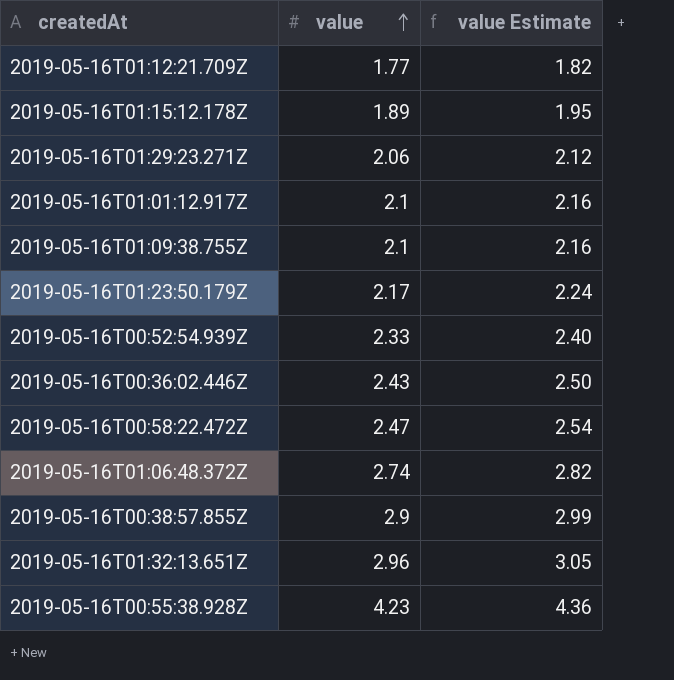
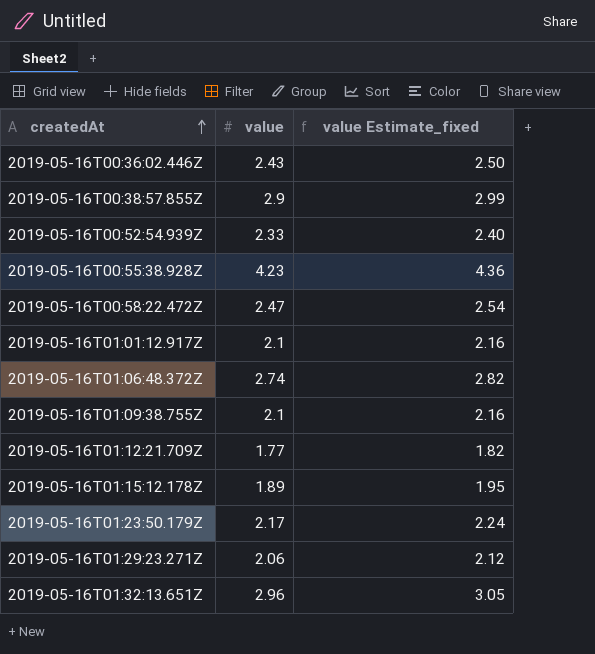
row order: value ascending -> createdAt ascending
column name: value Estimate -> value Estimate_fixed

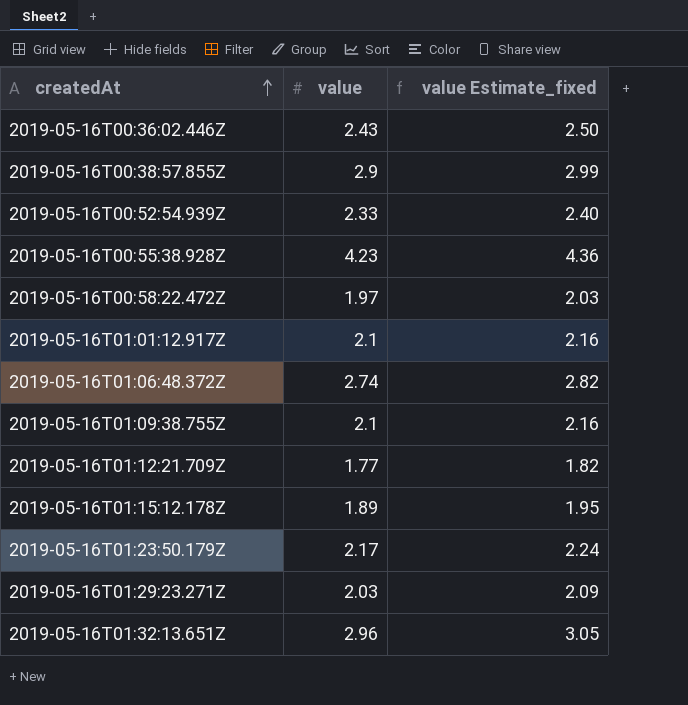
2019-05-16T00:58:22.472Z | value: 2.47 -> 1.97
2019-05-16T00:58:22.472Z | value Estimate_fixed: 2.54 -> 2.03
2019-05-16T01:29:23.271Z | value: 2.06 -> 2.03
2019-05-16T01:29:23.271Z | value Estimate_fixed: 2.12 -> 2.09

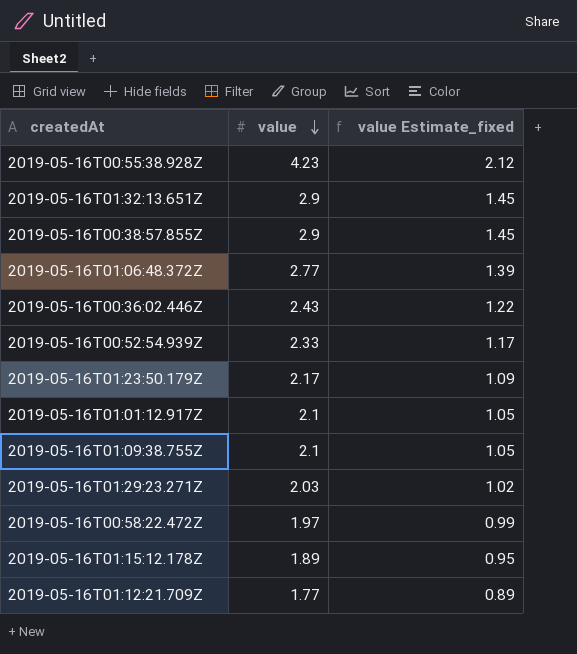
row order: createdAt ascending -> value descending
column value Estimate_fixed | formula: [value] * 1.03 -> [value] * 0.5
2019-05-16T01:32:13.651Z | value: 2.96 -> 2.9
2019-05-16T01:06:48.372Z | value: 2.74 -> 2.77

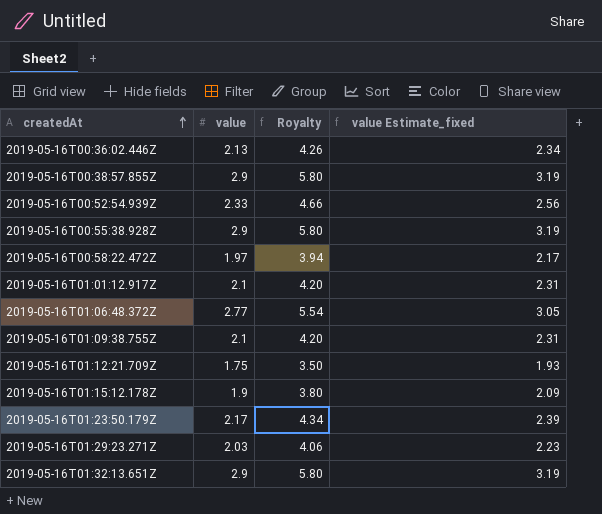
row order: value descending -> createdAt ascending
column Royalty | formula: none -> [value] * 2
column value Estimate_fixed | formula: [value] * 0.5 -> [value] * 1.1
2019-05-16T00:36:02.446Z | value: 2.43 -> 2.13
2019-05-16T00:55:38.928Z | value: 4.23 -> 2.9
2019-05-16T01:12:21.709Z | value: 1.77 -> 1.75
2019-05-16T01:15:12.178Z | value: 1.89 -> 1.9

